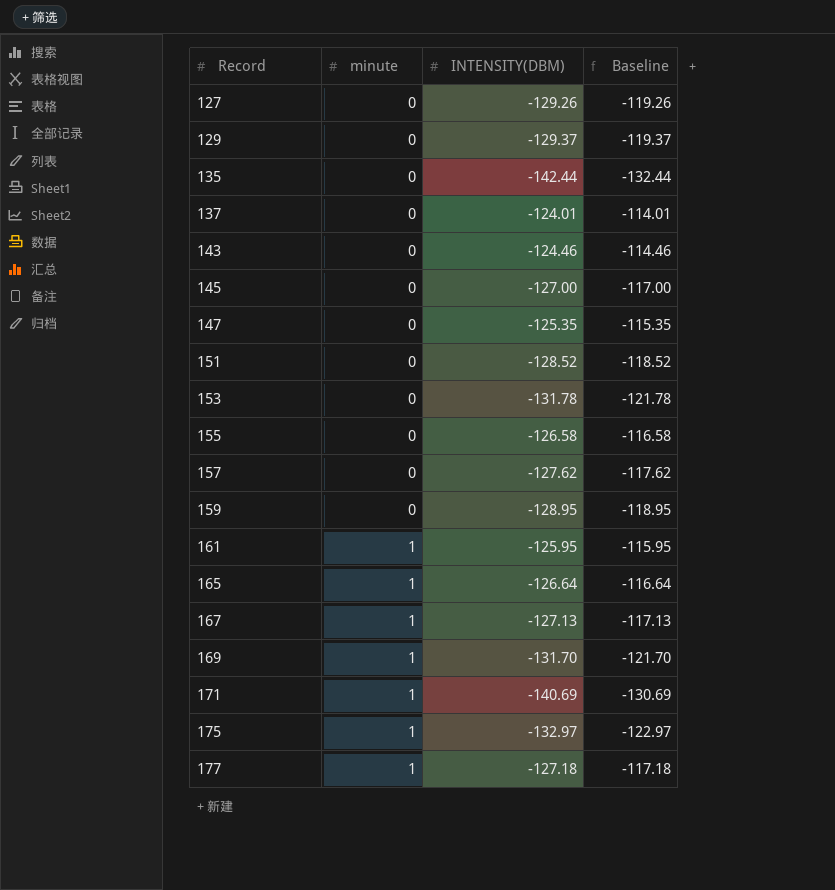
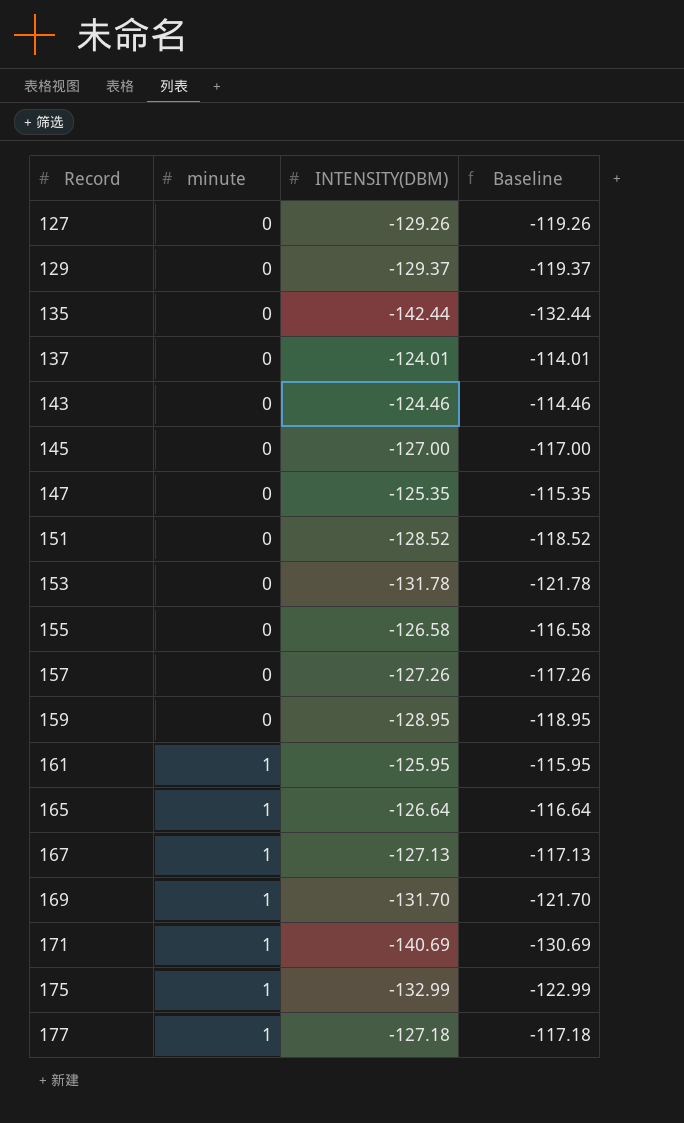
157 | INTENSITY(DBM): -127.62 -> -127.26
157 | Baseline: -117.62 -> -117.26
175 | INTENSITY(DBM): -132.97 -> -132.99
175 | Baseline: -122.97 -> -122.99

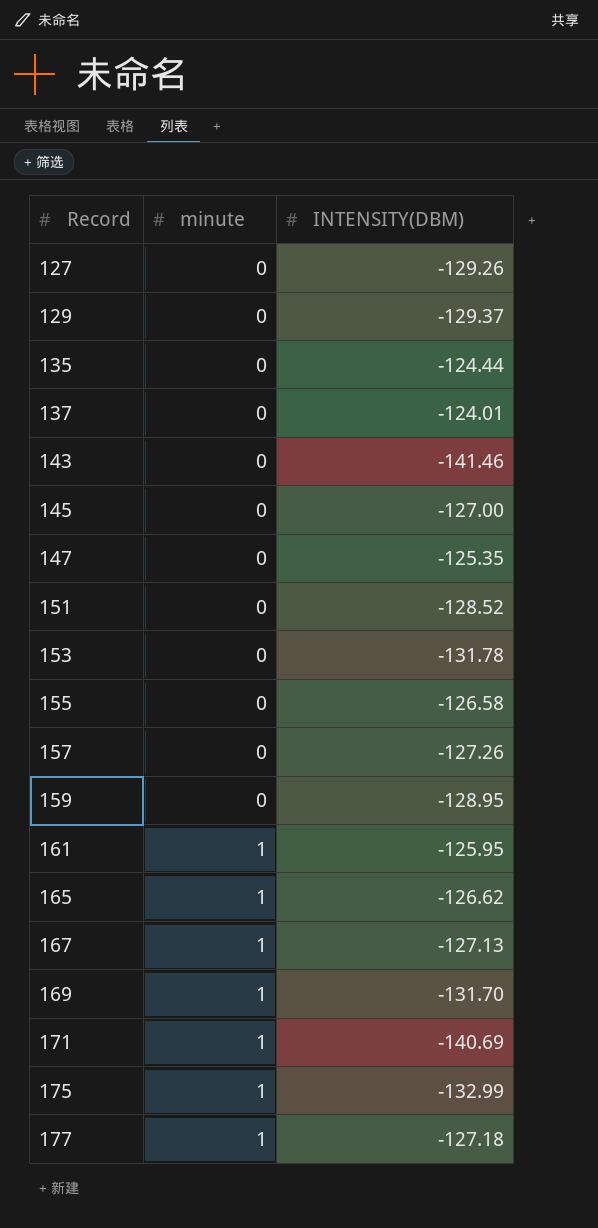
column Baseline | formula: [INTENSITY(DBM)] + 10 -> none
135 | INTENSITY(DBM): -142.44 -> -124.44
143 | INTENSITY(DBM): -124.46 -> -141.46
165 | INTENSITY(DBM): -126.64 -> -126.62

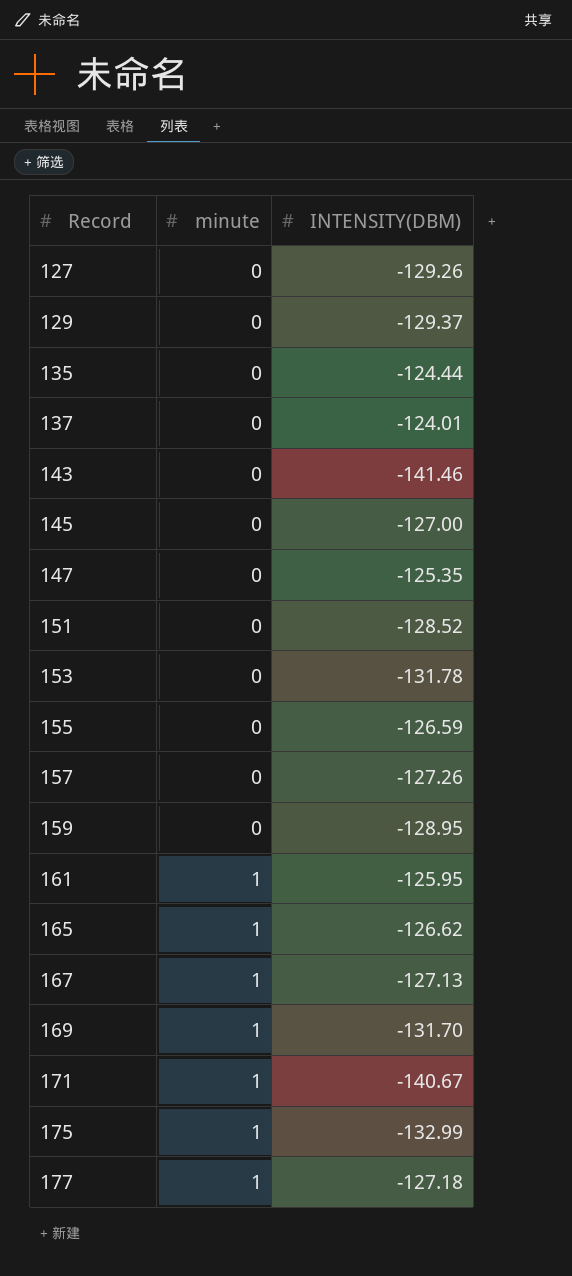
155 | INTENSITY(DBM): -126.58 -> -126.59
171 | INTENSITY(DBM): -140.69 -> -140.67

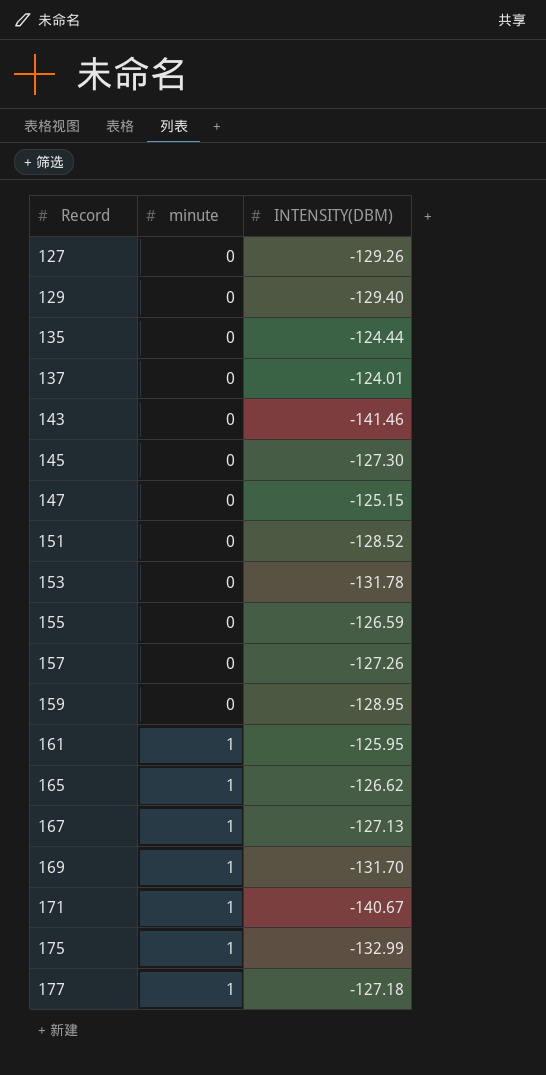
129 | INTENSITY(DBM): -129.37 -> -129.40
145 | INTENSITY(DBM): -127.00 -> -127.30
147 | INTENSITY(DBM): -125.35 -> -125.15

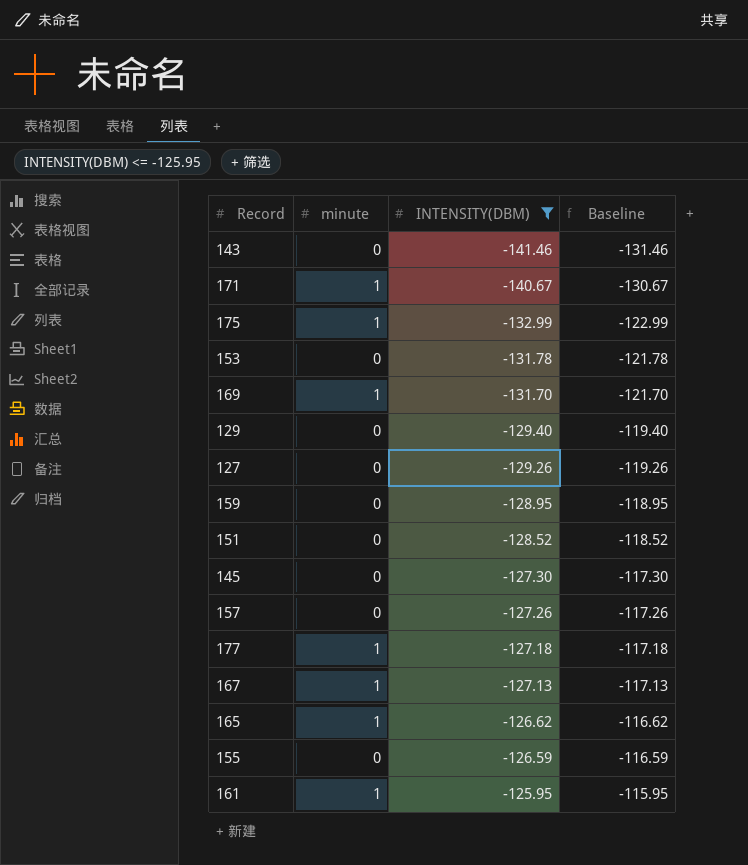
filter: none -> INTENSITY(DBM) <= -125.95
row order: Record ascending -> INTENSITY(DBM) ascending
column Baseline | formula: none -> [INTENSITY(DBM)] + 10

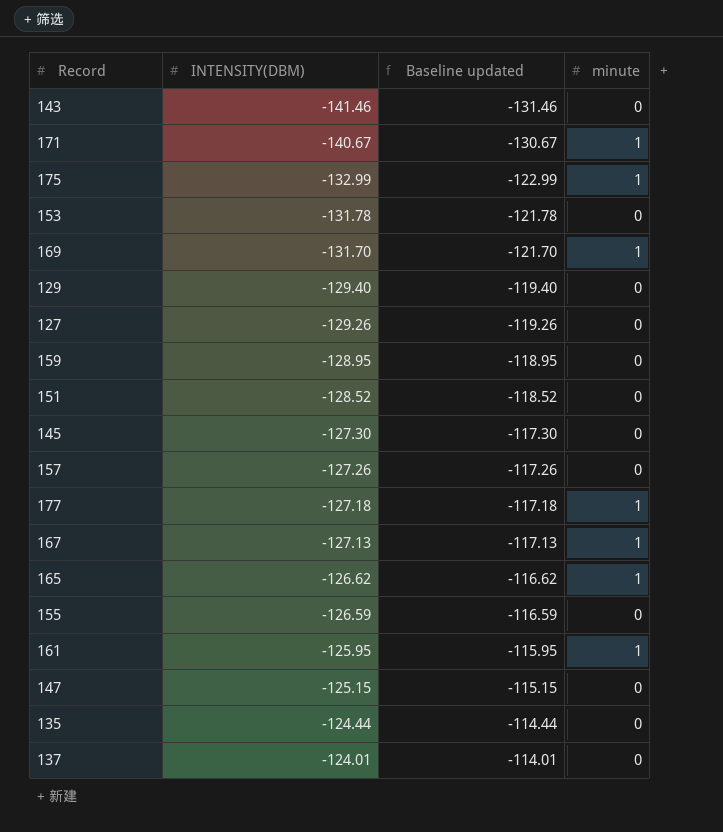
filter: INTENSITY(DBM) <= -125.95 -> none
column name: Baseline -> Baseline updated
column minute | position: 2 -> 4

